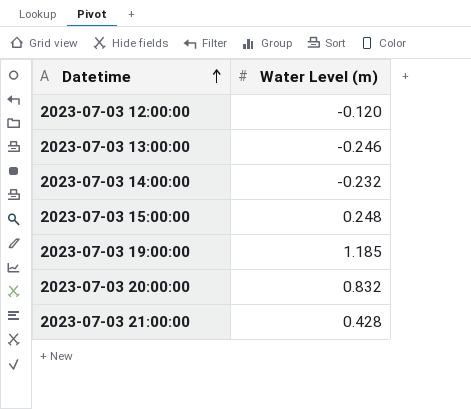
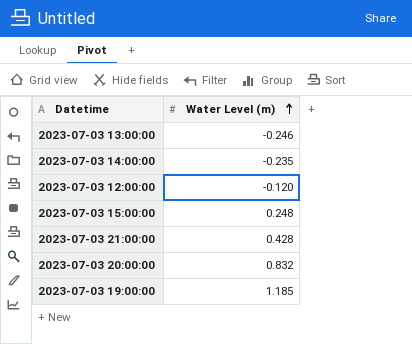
row order: Datetime ascending -> Water Level (m) ascending
2023-07-03 14:00:00 | Water Level (m): -0.232 -> -0.235

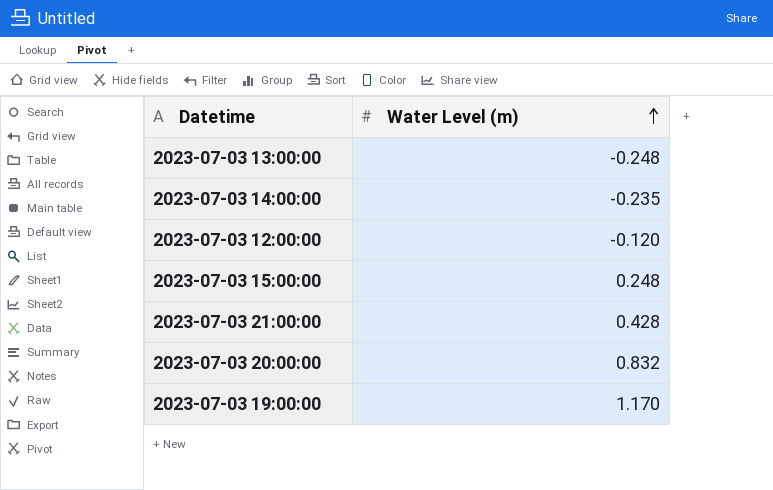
2023-07-03 13:00:00 | Water Level (m): -0.246 -> -0.248
2023-07-03 19:00:00 | Water Level (m): 1.185 -> 1.170

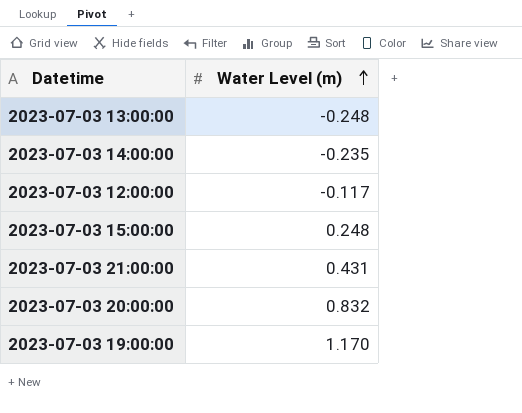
2023-07-03 12:00:00 | Water Level (m): -0.120 -> -0.117
2023-07-03 21:00:00 | Water Level (m): 0.428 -> 0.431

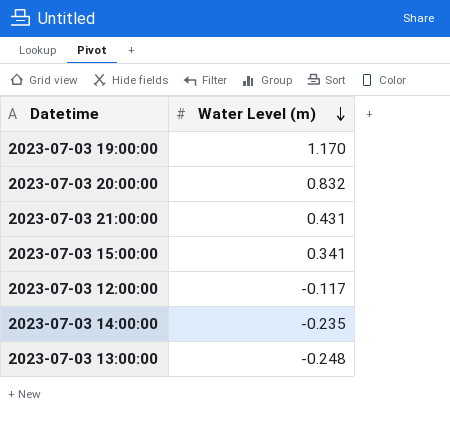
row order: Water Level (m) ascending -> Water Level (m) descending
2023-07-03 15:00:00 | Water Level (m): 0.248 -> 0.341

